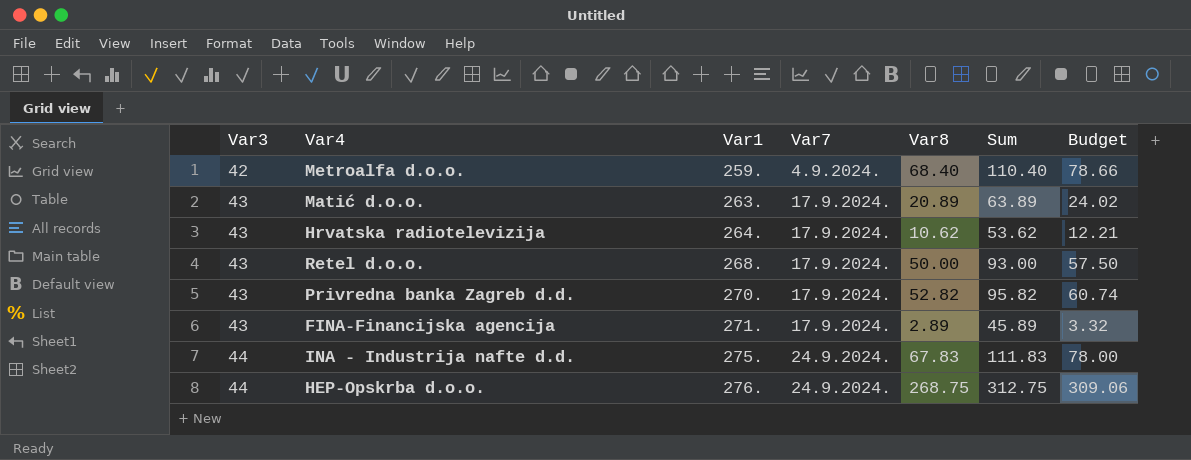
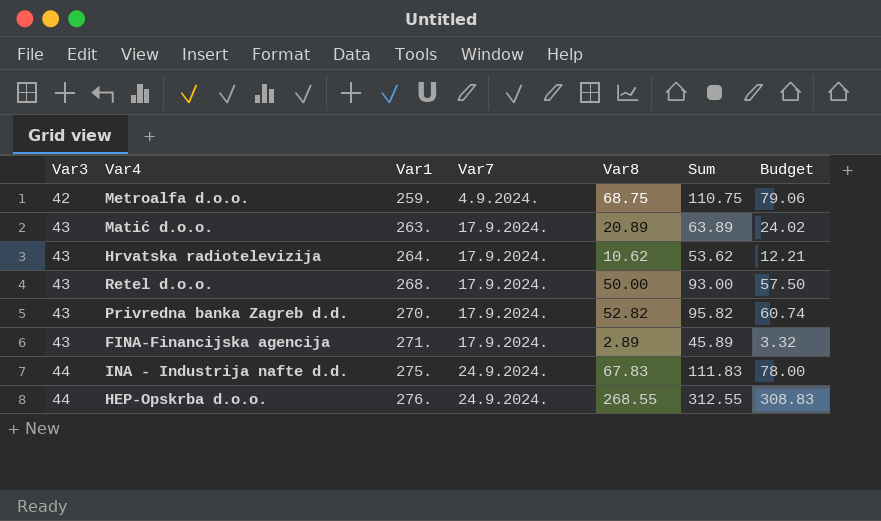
Metroalfa d.o.o. | Var8: 68.40 -> 68.75
Metroalfa d.o.o. | Sum: 110.40 -> 110.75
Metroalfa d.o.o. | Budget: 78.66 -> 79.06
HEP-Opskrba d.o.o. | Var8: 268.75 -> 268.55
HEP-Opskrba d.o.o. | Sum: 312.75 -> 312.55
HEP-Opskrba d.o.o. | Budget: 309.06 -> 308.83

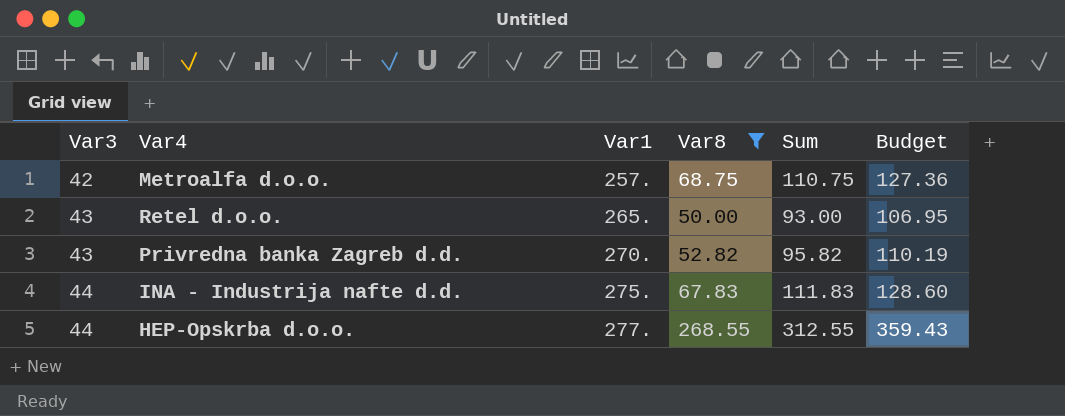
filter: none -> Var8 >= 50.00
column Var7 | position: 4 -> none
column Budget | formula: [Var8] * 1.15 -> [Sum] * 1.15
Metroalfa d.o.o. | Var1: 259. -> 257.
Retel d.o.o. | Var1: 268. -> 265.
HEP-Opskrba d.o.o. | Var1: 276. -> 277.

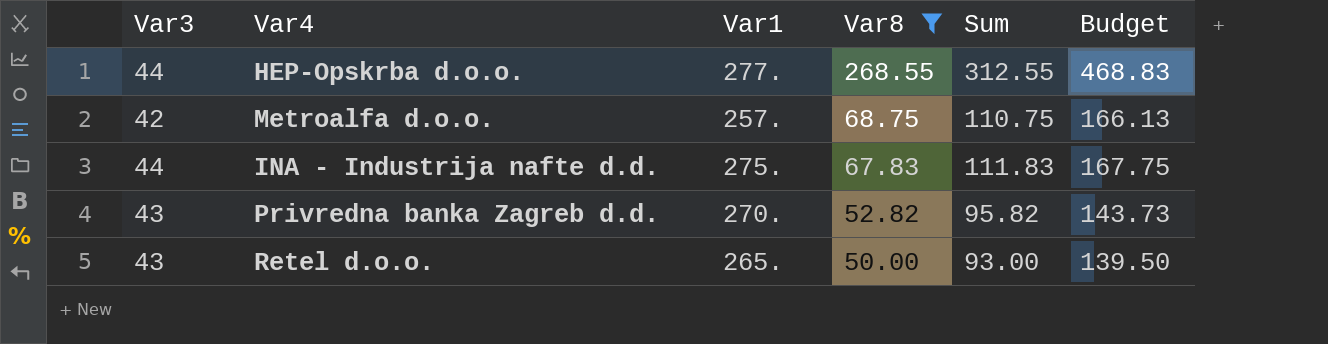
row order: Var3 ascending -> Var8 descending
column Budget | formula: [Sum] * 1.15 -> [Sum] * 1.5

